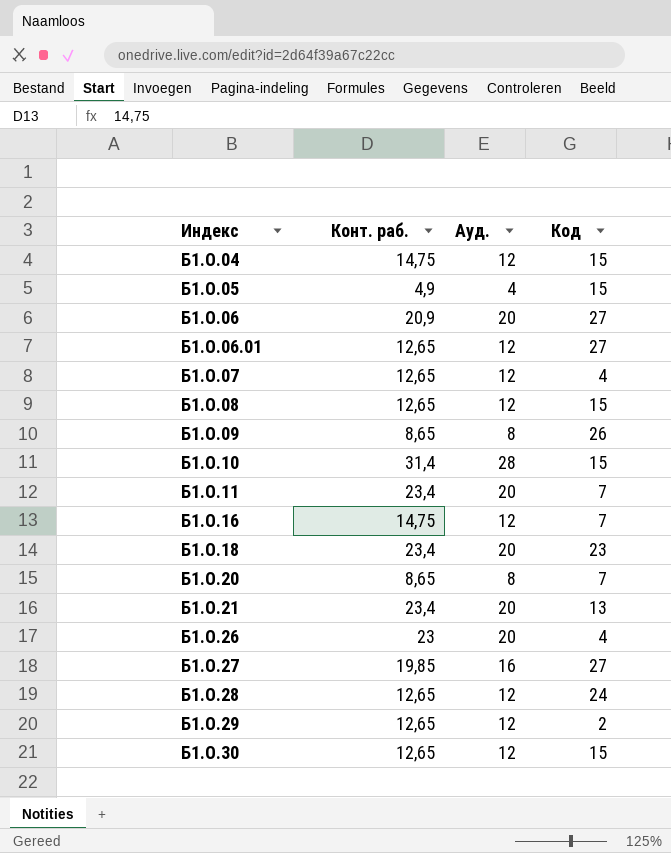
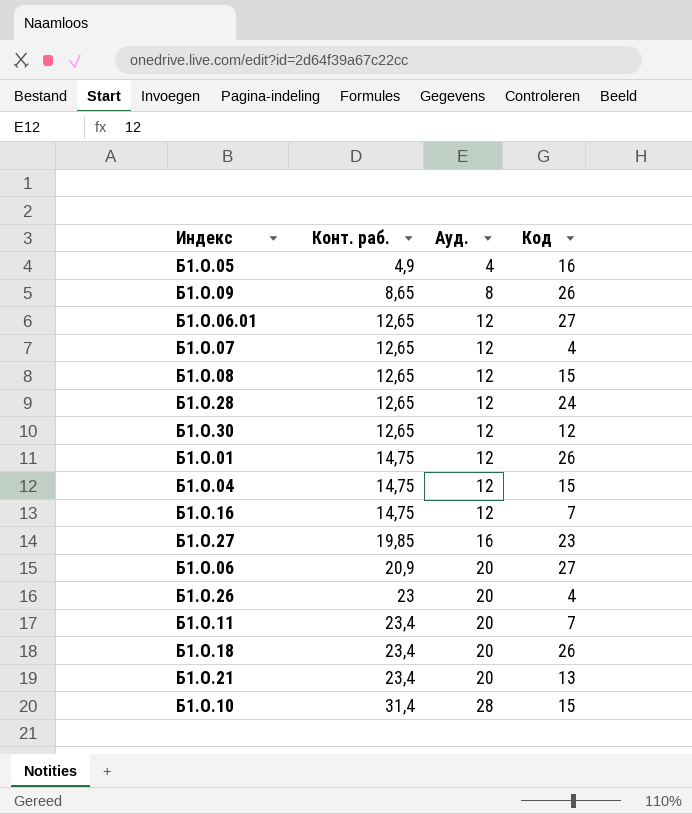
row order: Индекс ascending -> Конт. раб. ascending
row Б1.О.20: 8,65 | 8 | 7 -> none
row Б1.О.29: 12,65 | 12 | 2 -> none
Б1.О.05 | Код: 15 -> 16
Б1.О.30 | Код: 15 -> 12
row Б1.О.01: none -> 14,75 | 12 | 26
Б1.О.27 | Код: 27 -> 23
Б1.О.18 | Код: 23 -> 26

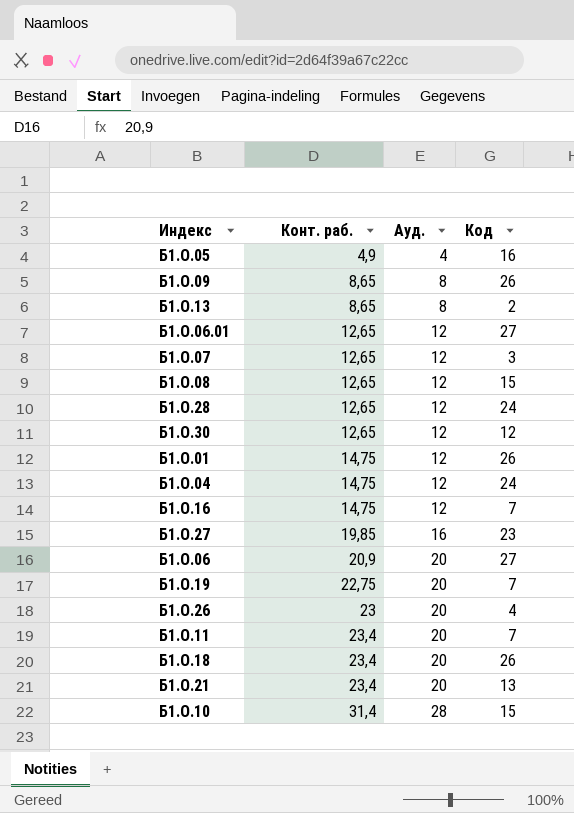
row Б1.О.13: none -> 8,65 | 8 | 2
Б1.О.07 | Код: 4 -> 3
Б1.О.04 | Код: 15 -> 24
row Б1.О.19: none -> 22,75 | 20 | 7

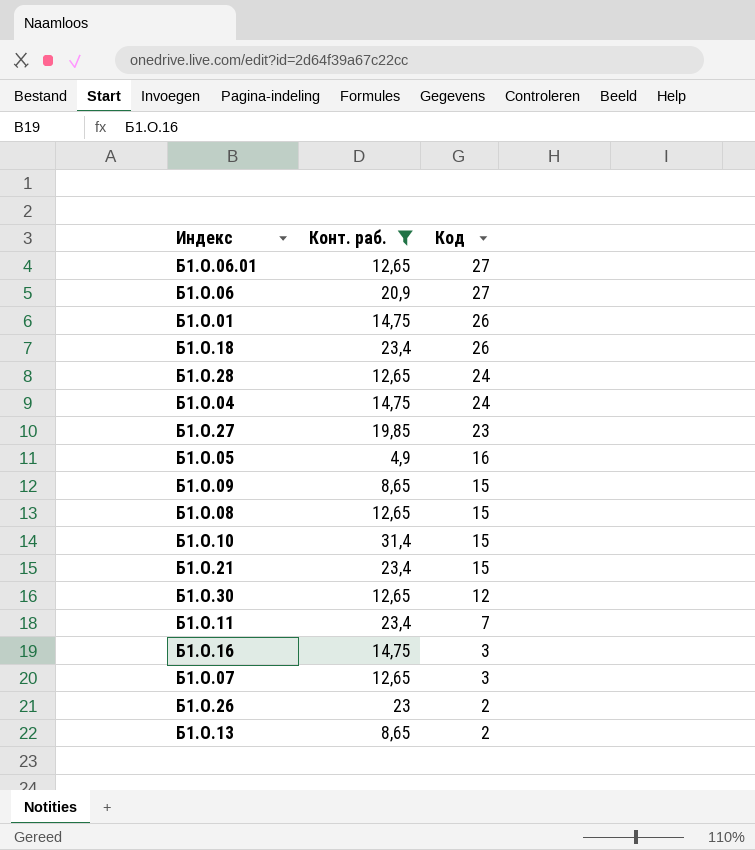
filter: none -> Конт. раб. != 22,75
row order: Конт. раб. ascending -> Код descending
column Ауд. | position: 3 -> none
Б1.О.09 | Код: 26 -> 15
Б1.О.21 | Код: 13 -> 15
Б1.О.16 | Код: 7 -> 3
Б1.О.26 | Код: 4 -> 2

